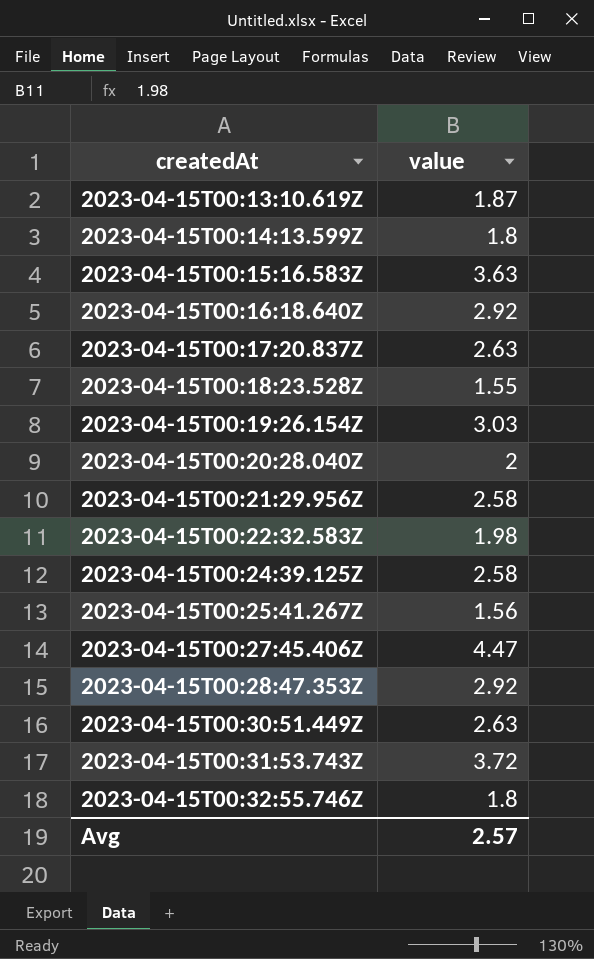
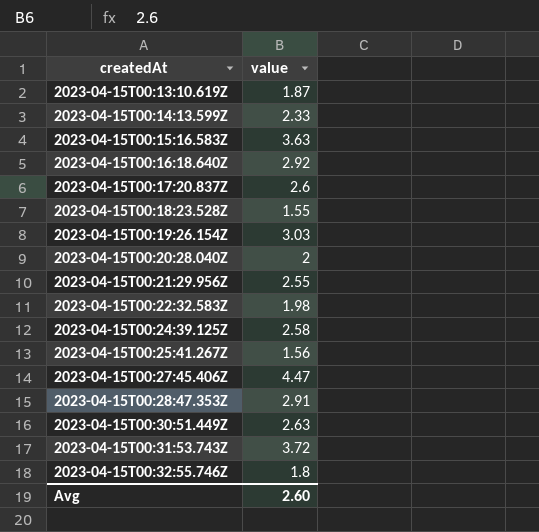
2023-04-15T00:14:13.599Z | value: 1.8 -> 2.33
2023-04-15T00:17:20.837Z | value: 2.63 -> 2.6
2023-04-15T00:21:29.956Z | value: 2.58 -> 2.55
2023-04-15T00:28:47.353Z | value: 2.92 -> 2.91
Avg | value: 2.57 -> 2.60

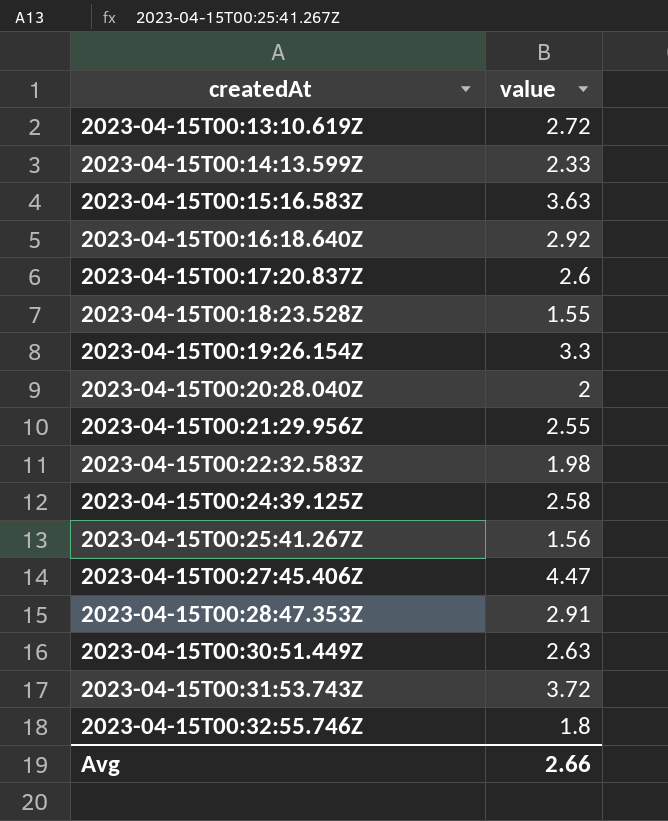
2023-04-15T00:13:10.619Z | value: 1.87 -> 2.72
2023-04-15T00:19:26.154Z | value: 3.03 -> 3.3
Avg | value: 2.60 -> 2.66

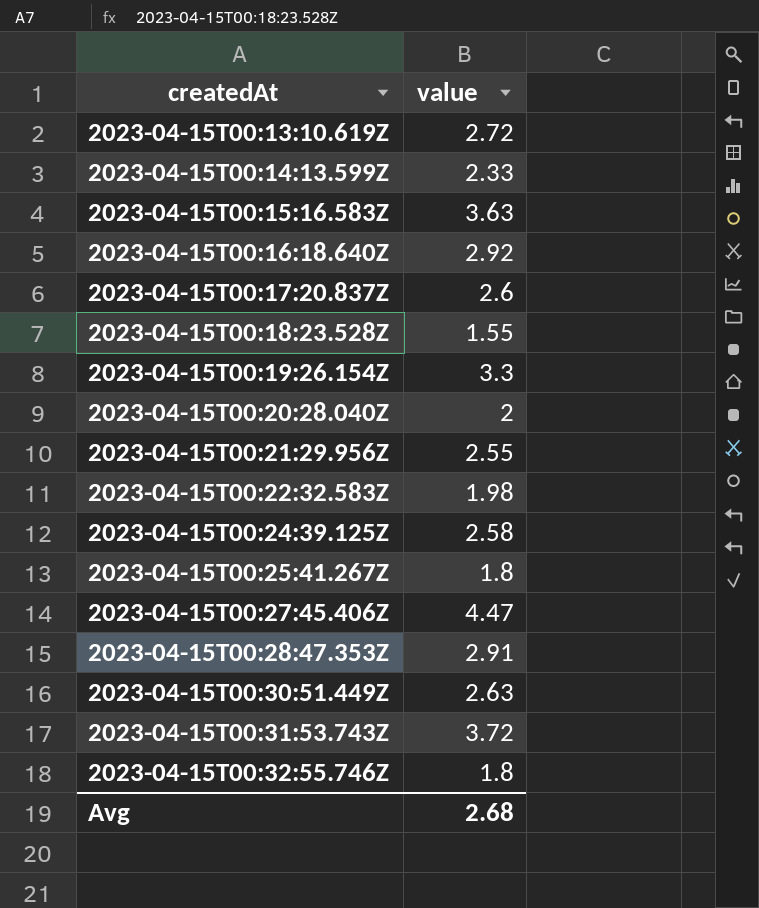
2023-04-15T00:25:41.267Z | value: 1.56 -> 1.8
Avg | value: 2.66 -> 2.68

